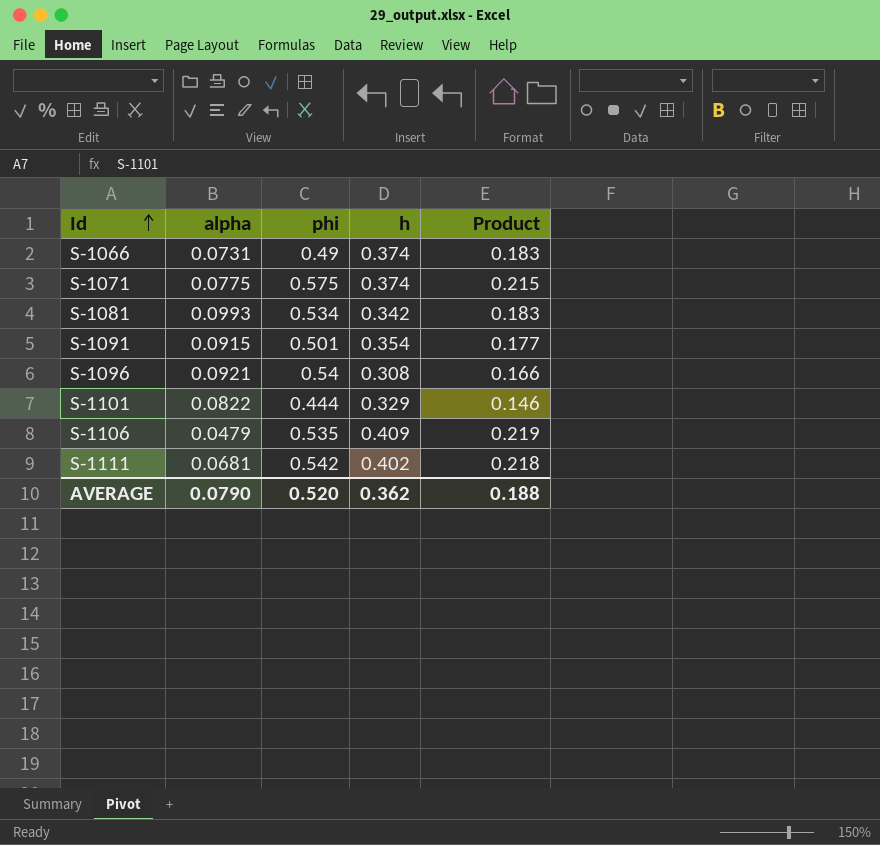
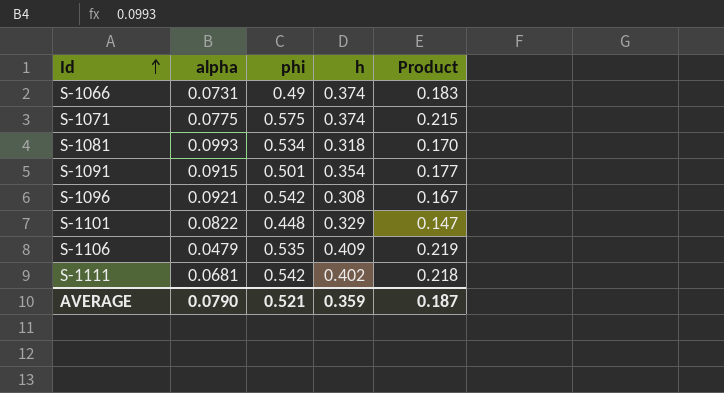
S-1081 | h: 0.342 -> 0.318
S-1081 | Product: 0.183 -> 0.170
S-1096 | phi: 0.54 -> 0.542
S-1096 | Product: 0.166 -> 0.167
S-1101 | phi: 0.444 -> 0.448
S-1101 | Product: 0.146 -> 0.147
AVERAGE | phi: 0.520 -> 0.521
AVERAGE | h: 0.362 -> 0.359
AVERAGE | Product: 0.188 -> 0.187

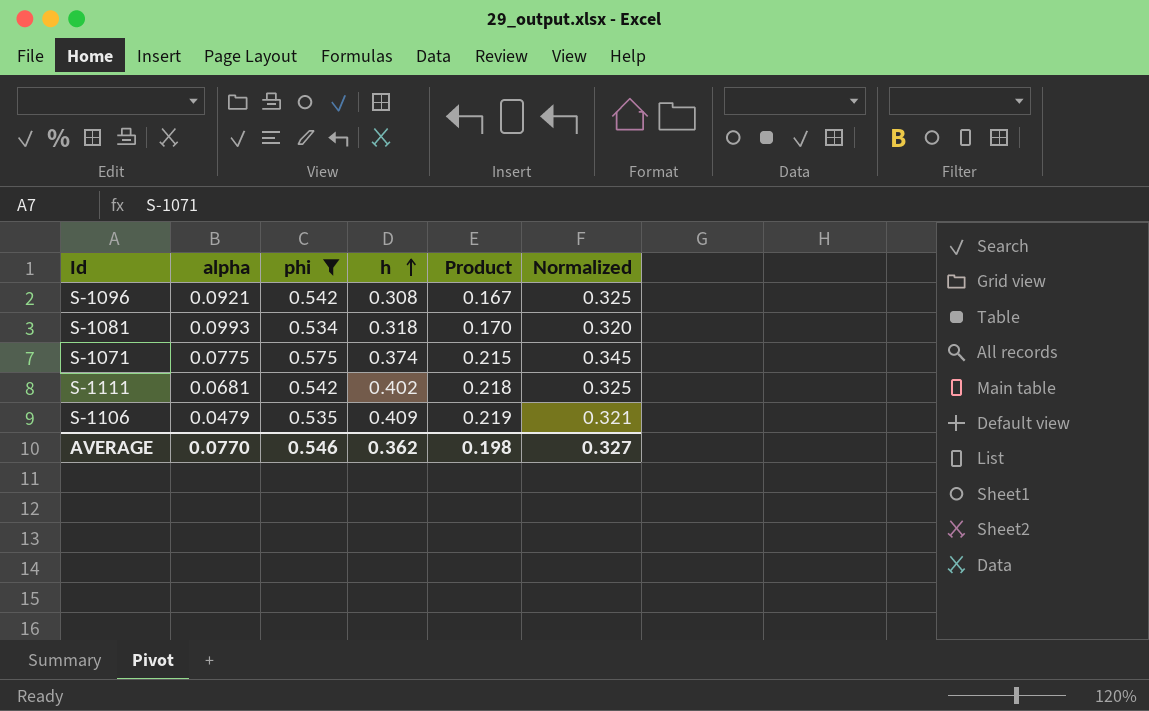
filter: none -> phi >= 0.534
row order: Id ascending -> h ascending
column Normalized | formula: none -> [phi] * 0.6
AVERAGE | alpha: 0.0790 -> 0.0770
AVERAGE | phi: 0.521 -> 0.546
AVERAGE | h: 0.359 -> 0.362
AVERAGE | Product: 0.187 -> 0.198

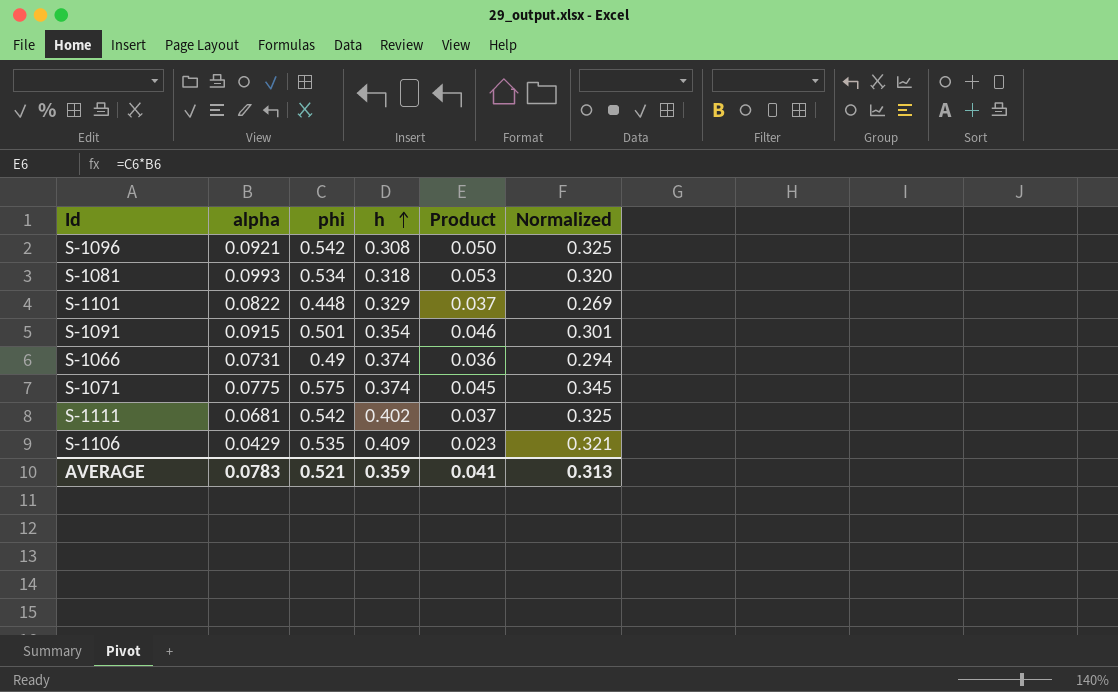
filter: phi >= 0.534 -> none
column Product | formula: [phi] * [h] -> [alpha] * [phi]
S-1106 | alpha: 0.0479 -> 0.0429
AVERAGE | alpha: 0.0770 -> 0.0783
AVERAGE | phi: 0.546 -> 0.521
AVERAGE | h: 0.362 -> 0.359
AVERAGE | Product: 0.198 -> 0.041
AVERAGE | Normalized: 0.327 -> 0.313

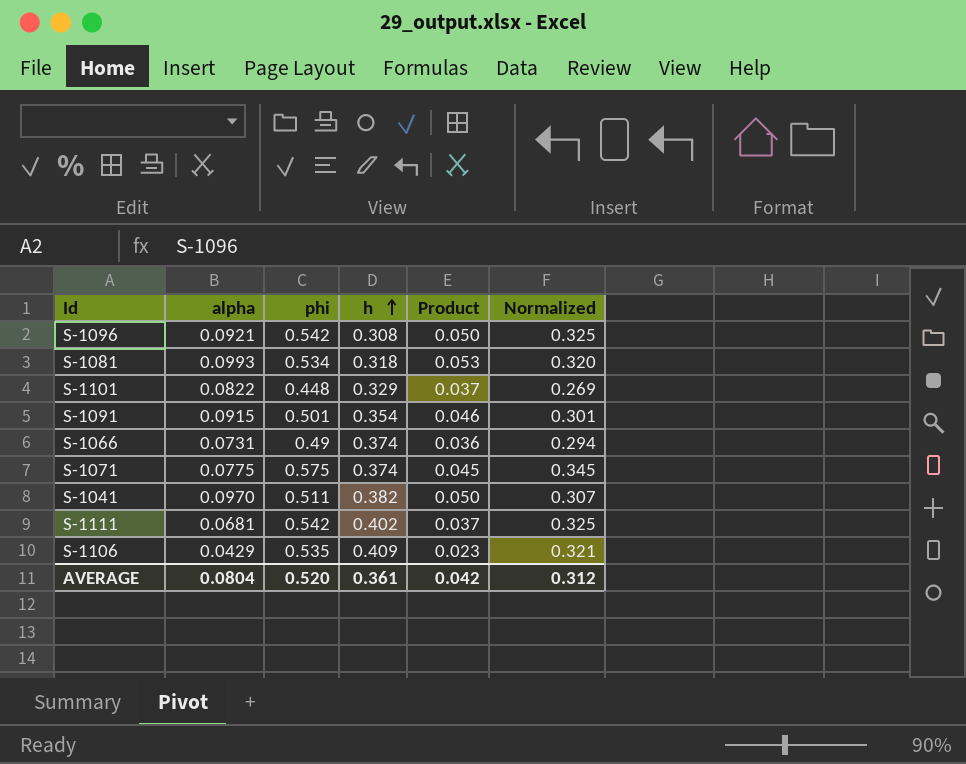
row S-1041: none -> 0.0970 | 0.511 | 0.382 | 0.050 | 0.307
AVERAGE | alpha: 0.0783 -> 0.0804
AVERAGE | phi: 0.521 -> 0.520
AVERAGE | h: 0.359 -> 0.361
AVERAGE | Product: 0.041 -> 0.042
AVERAGE | Normalized: 0.313 -> 0.312

